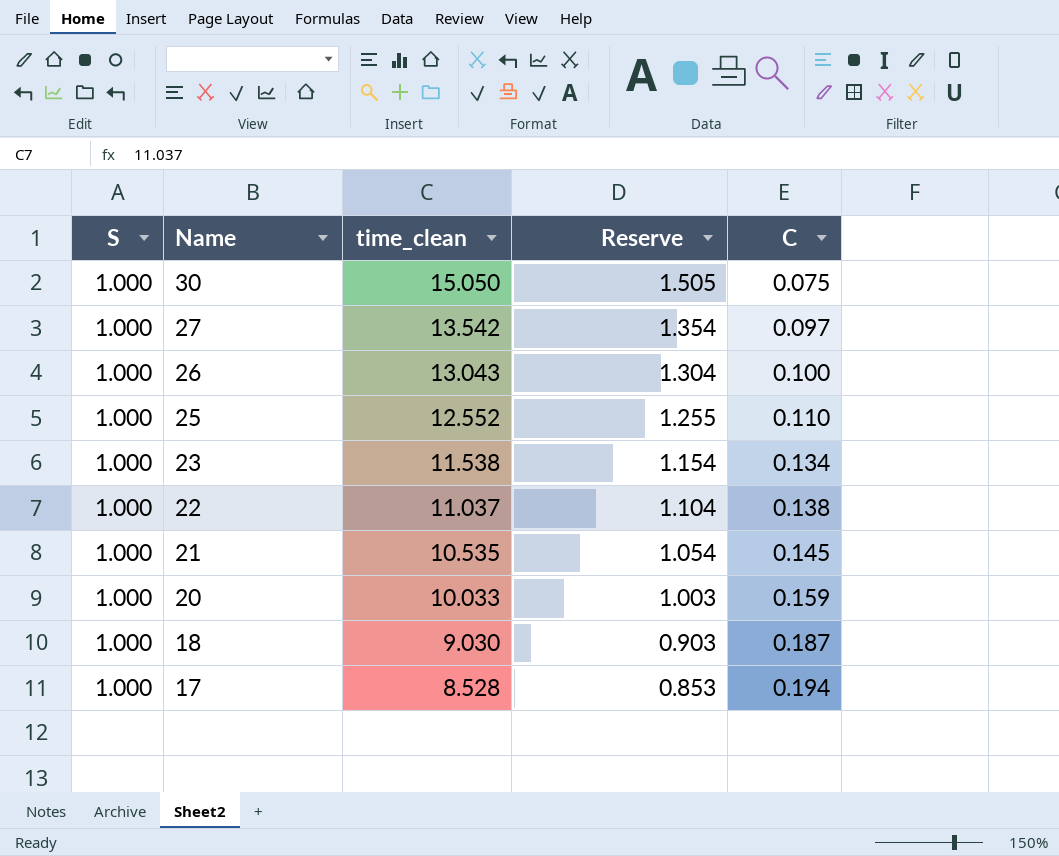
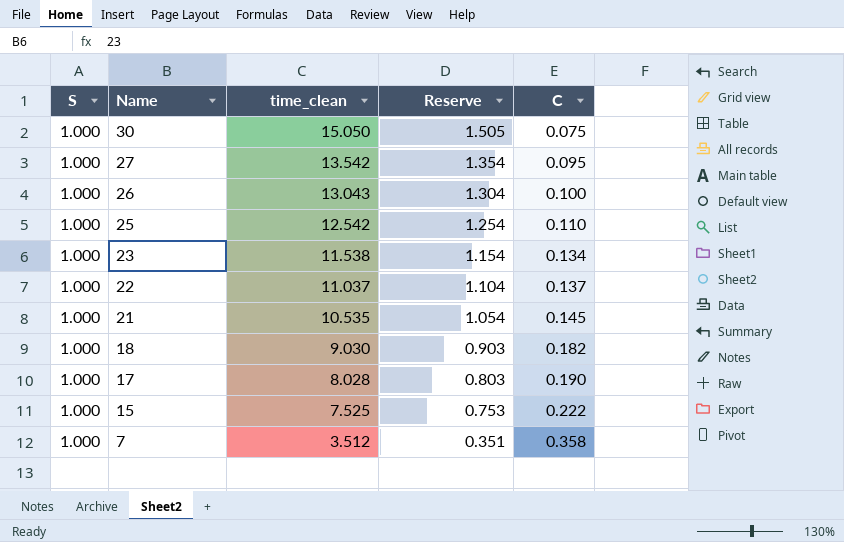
row 20: 1.000 | 10.033 | 1.003 | 0.159 -> none
27 | C: 0.097 -> 0.095
25 | time_clean: 12.552 -> 12.542
25 | Reserve: 1.255 -> 1.254
22 | C: 0.138 -> 0.137
18 | C: 0.187 -> 0.182
17 | time_clean: 8.528 -> 8.028
17 | Reserve: 0.853 -> 0.803
17 | C: 0.194 -> 0.190
row 15: none -> 1.000 | 7.525 | 0.753 | 0.222
row 7: none -> 1.000 | 3.512 | 0.351 | 0.358

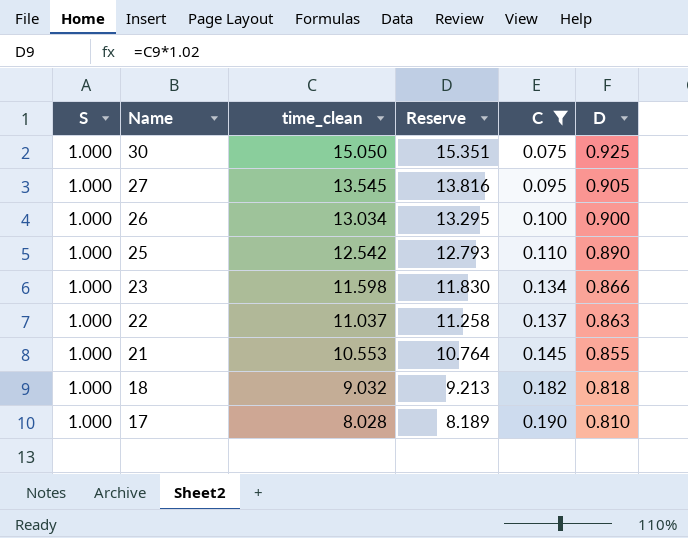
filter: none -> C <= 0.190
column Reserve | formula: [time_clean] * 0.1 -> [time_clean] * 1.02
column D | formula: none -> [S] - [C]
27 | time_clean: 13.542 -> 13.545
26 | time_clean: 13.043 -> 13.034
23 | time_clean: 11.538 -> 11.598
21 | time_clean: 10.535 -> 10.553
18 | time_clean: 9.030 -> 9.032

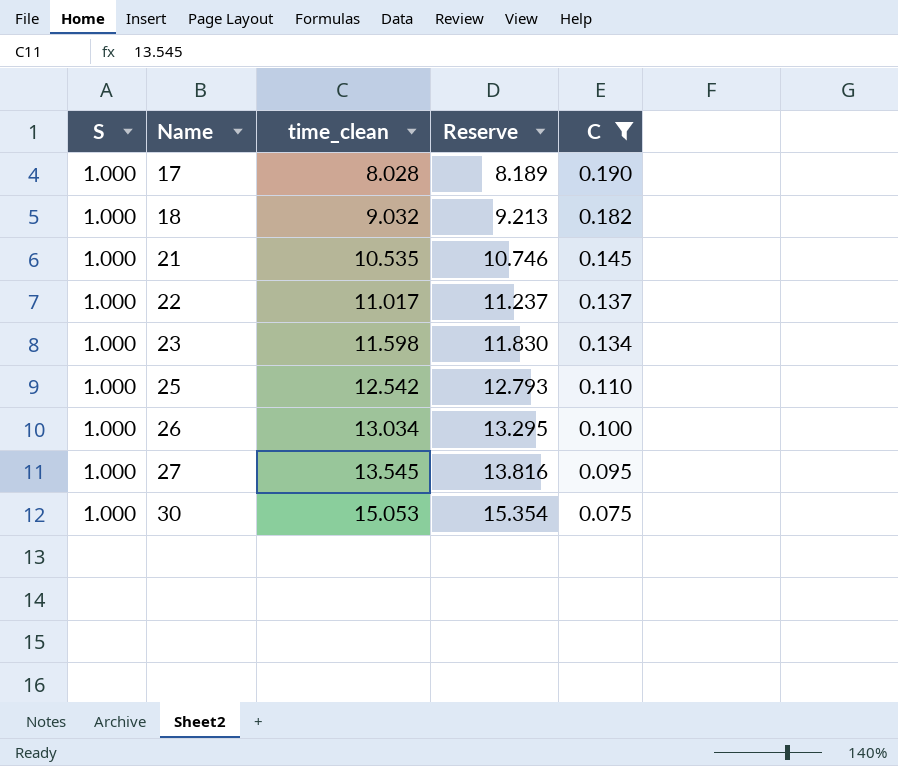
row order: Name descending -> Name ascending
column D | formula: [S] - [C] -> none
21 | time_clean: 10.553 -> 10.535
21 | Reserve: 10.764 -> 10.746
22 | time_clean: 11.037 -> 11.017
22 | Reserve: 11.258 -> 11.237
30 | time_clean: 15.050 -> 15.053
30 | Reserve: 15.351 -> 15.354

